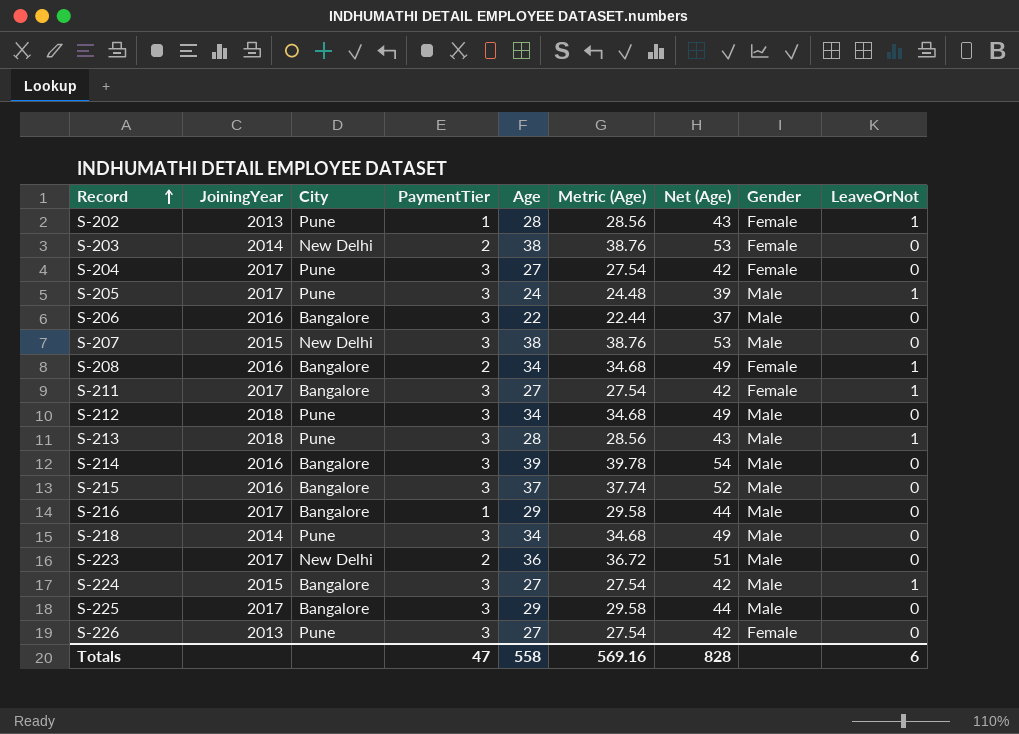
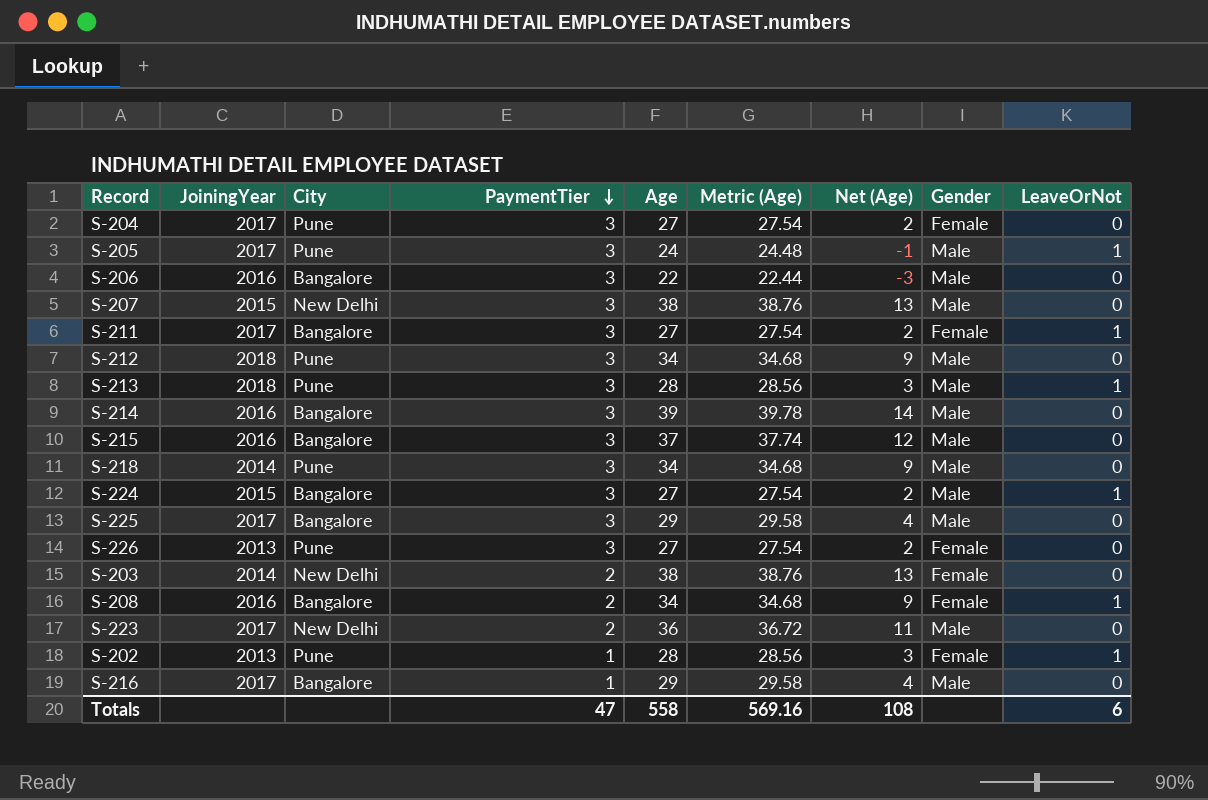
row order: Record ascending -> PaymentTier descending
column Net (Age) | formula: [Age] + 15 -> [Age] - 25
Totals | Net (Age): 828 -> 108

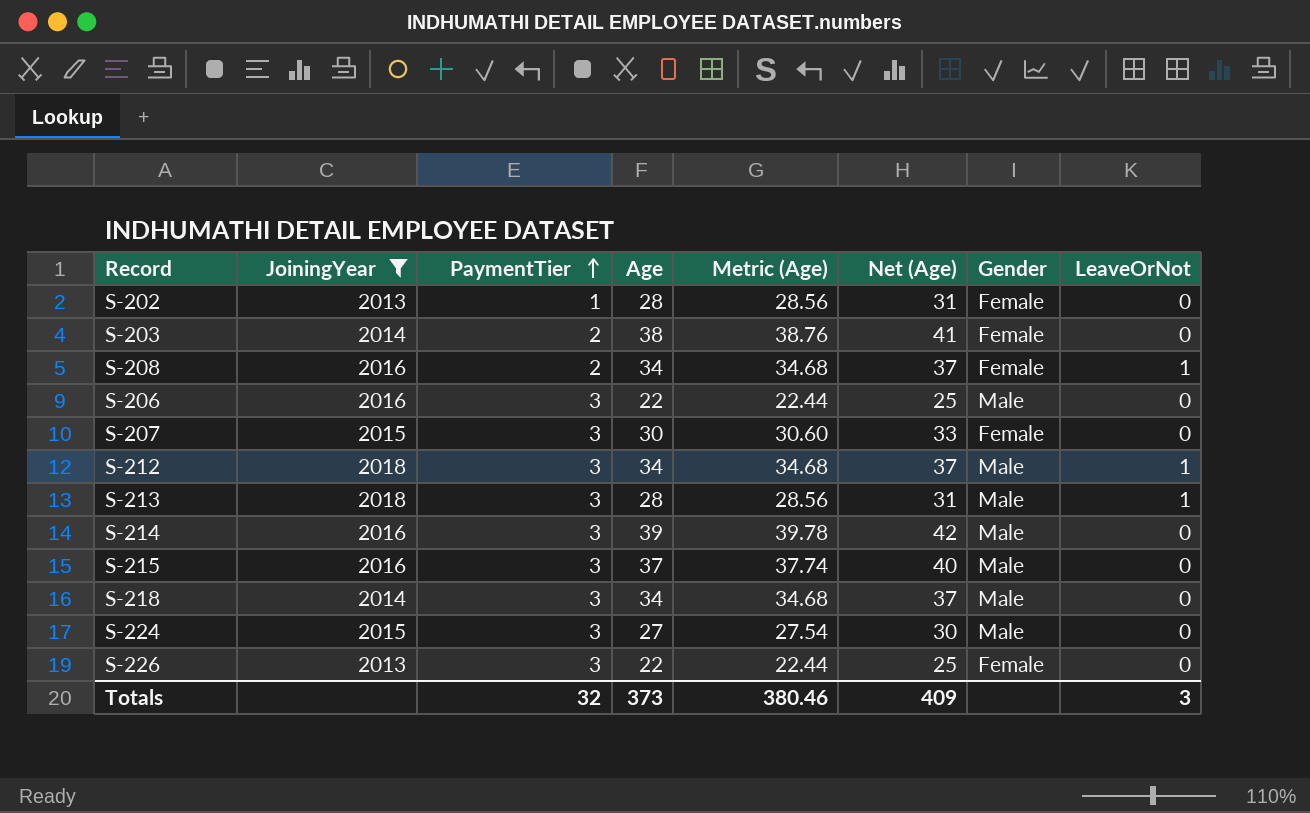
filter: none -> JoiningYear != 2017
row order: PaymentTier descending -> PaymentTier ascending
column City | position: 3 -> none
column Net (Age) | formula: [Age] - 25 -> [Age] + 3
S-202 | LeaveOrNot: 1 -> 0
S-207 | Age: 38 -> 30
S-207 | Metric (Age): 38.76 -> 30.60
S-207 | Gender: Male -> Female
S-212 | LeaveOrNot: 0 -> 1
S-224 | LeaveOrNot: 1 -> 0
S-226 | Age: 27 -> 22
S-226 | Metric (Age): 27.54 -> 22.44
Totals | PaymentTier: 47 -> 32
Totals | Age: 558 -> 373
Totals | Metric (Age): 569.16 -> 380.46
Totals | Net (Age): 108 -> 409
Totals | LeaveOrNot: 6 -> 3

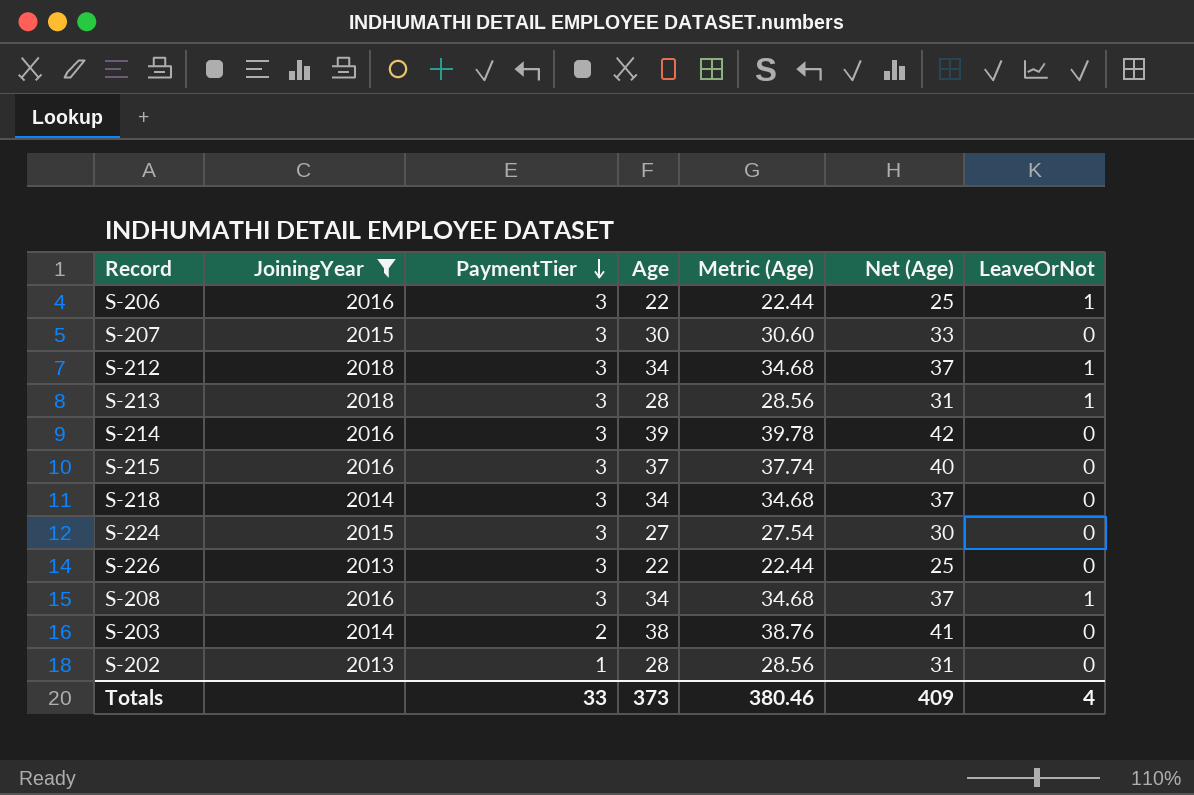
row order: PaymentTier ascending -> PaymentTier descending
column Gender | position: 7 -> none
S-206 | LeaveOrNot: 0 -> 1
S-208 | PaymentTier: 2 -> 3
Totals | PaymentTier: 32 -> 33
Totals | LeaveOrNot: 3 -> 4

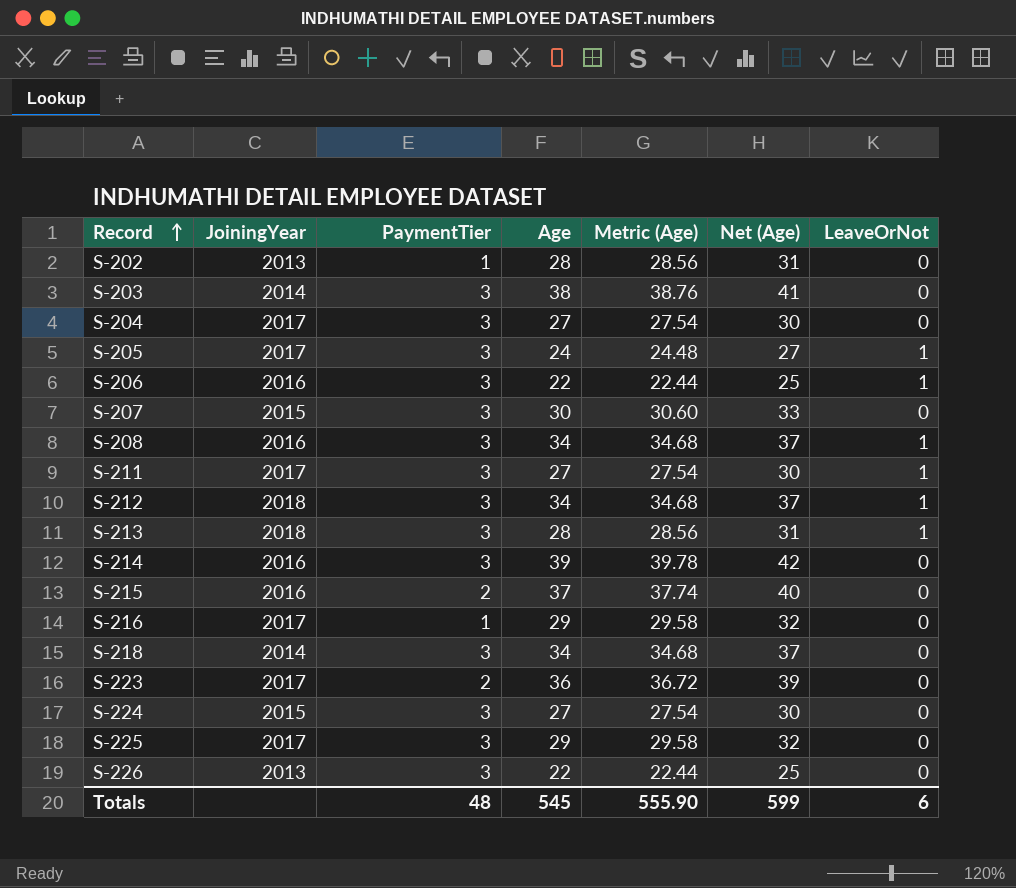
filter: JoiningYear != 2017 -> none
row order: PaymentTier descending -> Record ascending
S-203 | PaymentTier: 2 -> 3
S-215 | PaymentTier: 3 -> 2
Totals | PaymentTier: 33 -> 48
Totals | Age: 373 -> 545
Totals | Metric (Age): 380.46 -> 555.90
Totals | Net (Age): 409 -> 599
Totals | LeaveOrNot: 4 -> 6

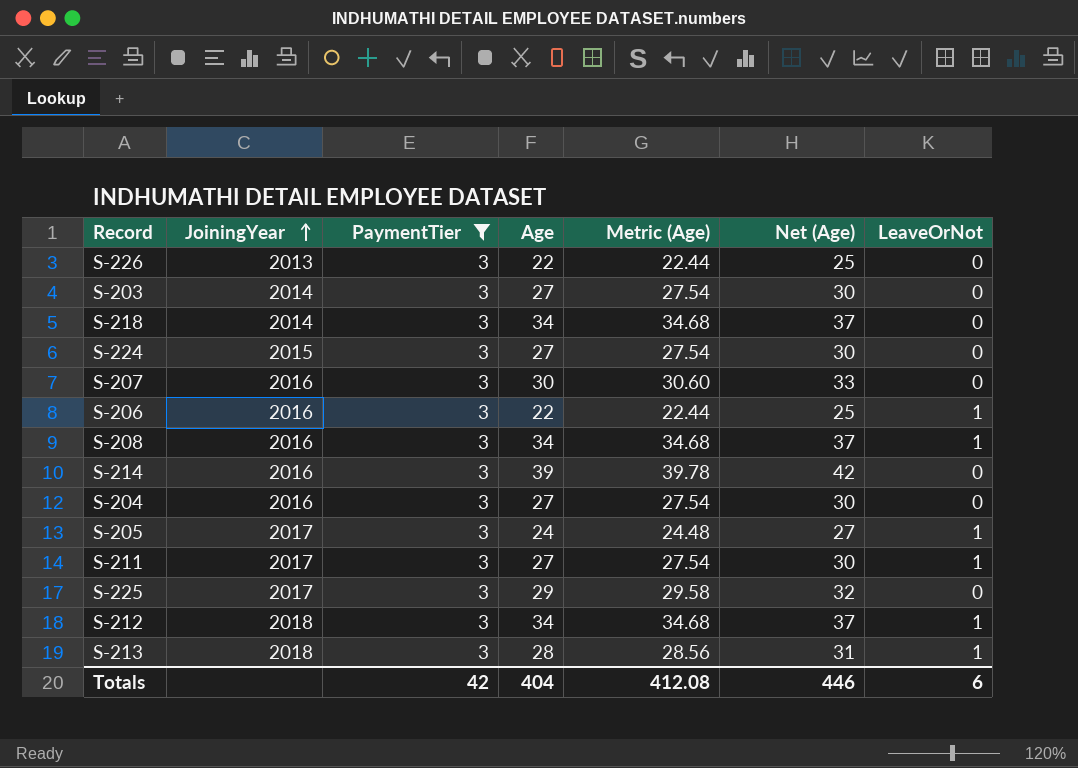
filter: none -> PaymentTier = 3
row order: Record ascending -> JoiningYear ascending
S-203 | Age: 38 -> 27
S-203 | Metric (Age): 38.76 -> 27.54
S-203 | Net (Age): 41 -> 30
S-207 | JoiningYear: 2015 -> 2016
S-204 | JoiningYear: 2017 -> 2016
Totals | PaymentTier: 48 -> 42
Totals | Age: 545 -> 404
Totals | Metric (Age): 555.90 -> 412.08
Totals | Net (Age): 599 -> 446

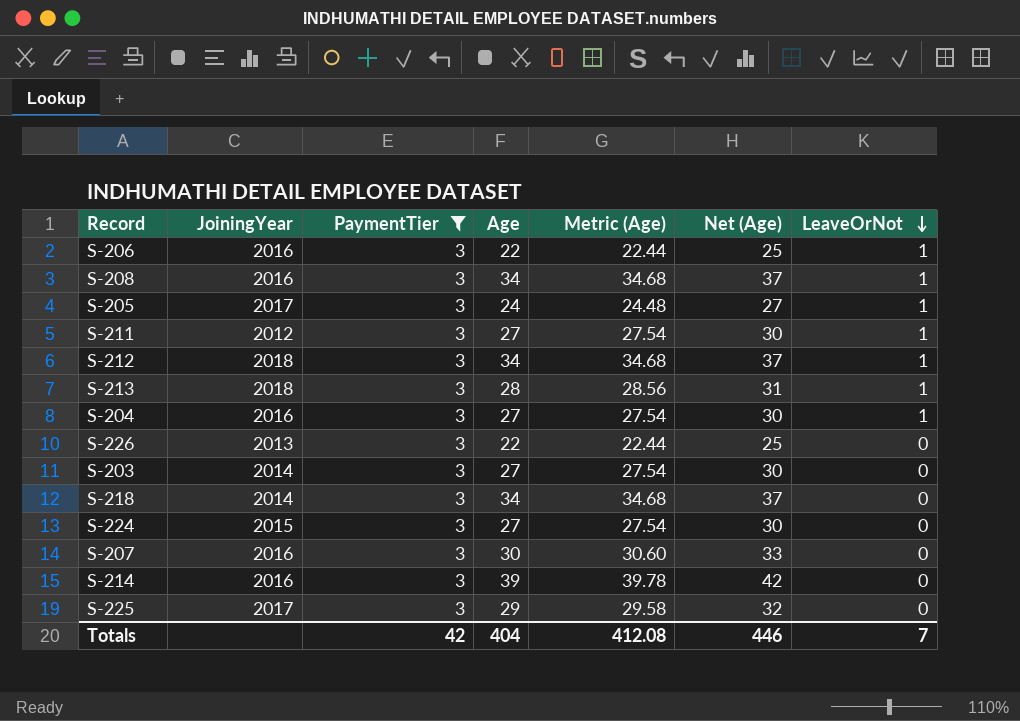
row order: JoiningYear ascending -> LeaveOrNot descending
S-211 | JoiningYear: 2017 -> 2012
S-204 | LeaveOrNot: 0 -> 1
Totals | LeaveOrNot: 6 -> 7

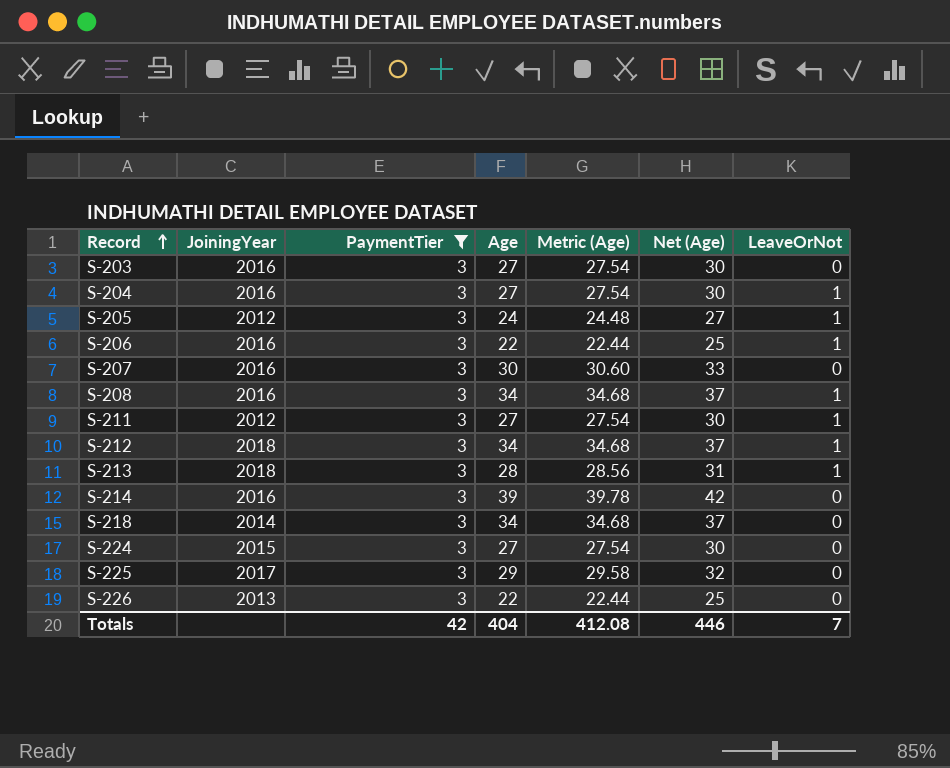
row order: LeaveOrNot descending -> Record ascending
S-203 | JoiningYear: 2014 -> 2016
S-205 | JoiningYear: 2017 -> 2012

